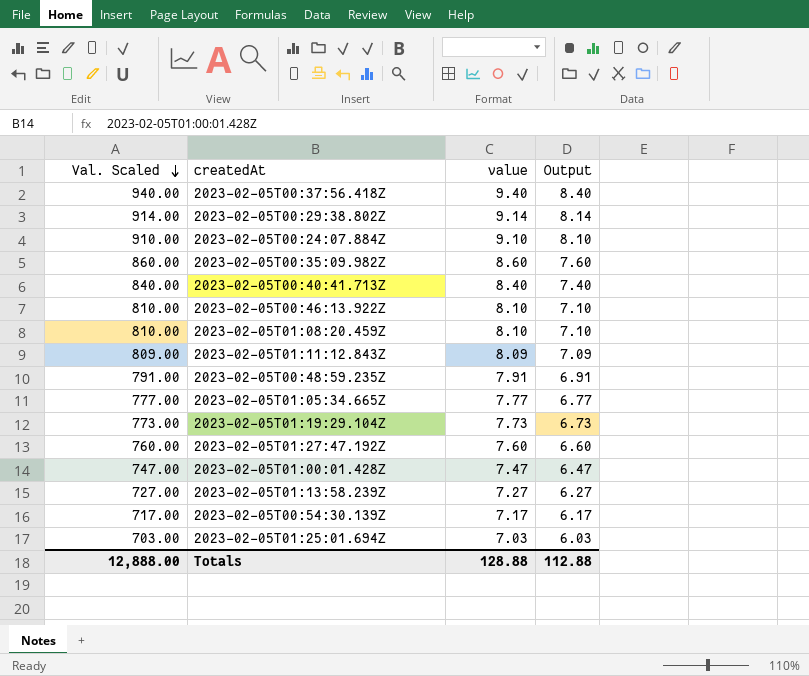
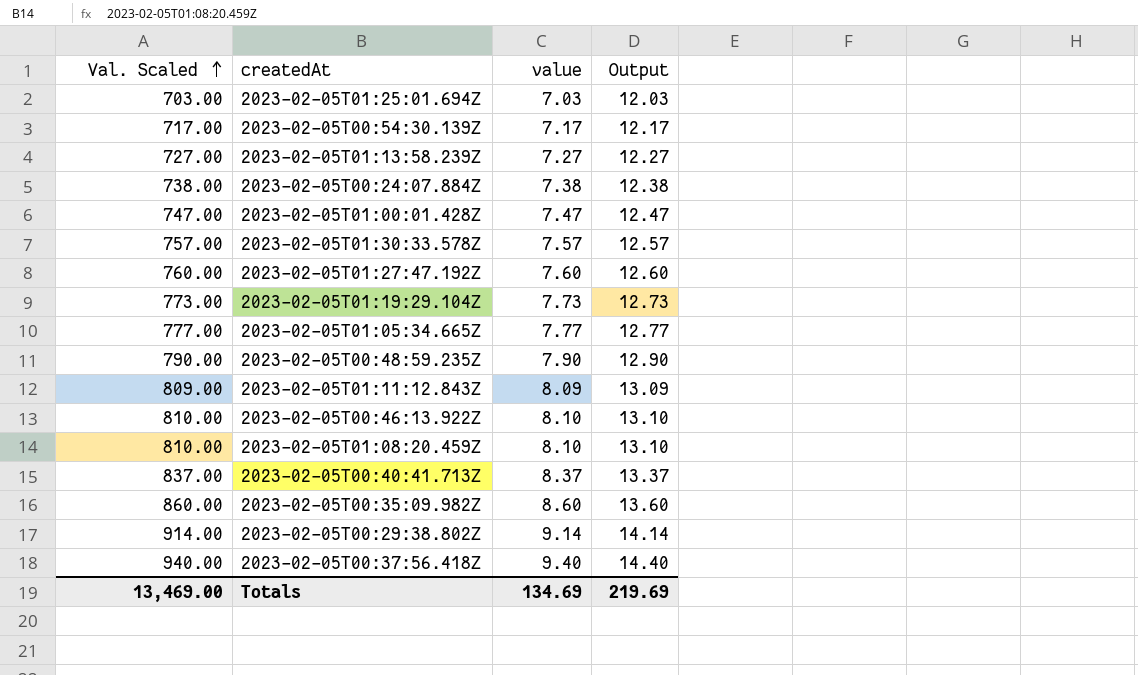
row order: Val. Scaled descending -> Val. Scaled ascending
column Output | formula: [value] - 1 -> [value] + 5
2023-02-05T00:24:07.884Z | Val. Scaled: 910.00 -> 738.00
2023-02-05T00:24:07.884Z | value: 9.10 -> 7.38
row 2023-02-05T01:30:33.578Z: none -> 757.00 | 7.57 | 12.57
2023-02-05T00:48:59.235Z | Val. Scaled: 791.00 -> 790.00
2023-02-05T00:48:59.235Z | value: 7.91 -> 7.90
2023-02-05T00:40:41.713Z | Val. Scaled: 840.00 -> 837.00
2023-02-05T00:40:41.713Z | value: 8.40 -> 8.37
Totals | Val. Scaled: 12,888.00 -> 13,469.00
Totals | value: 128.88 -> 134.69
Totals | Output: 112.88 -> 219.69

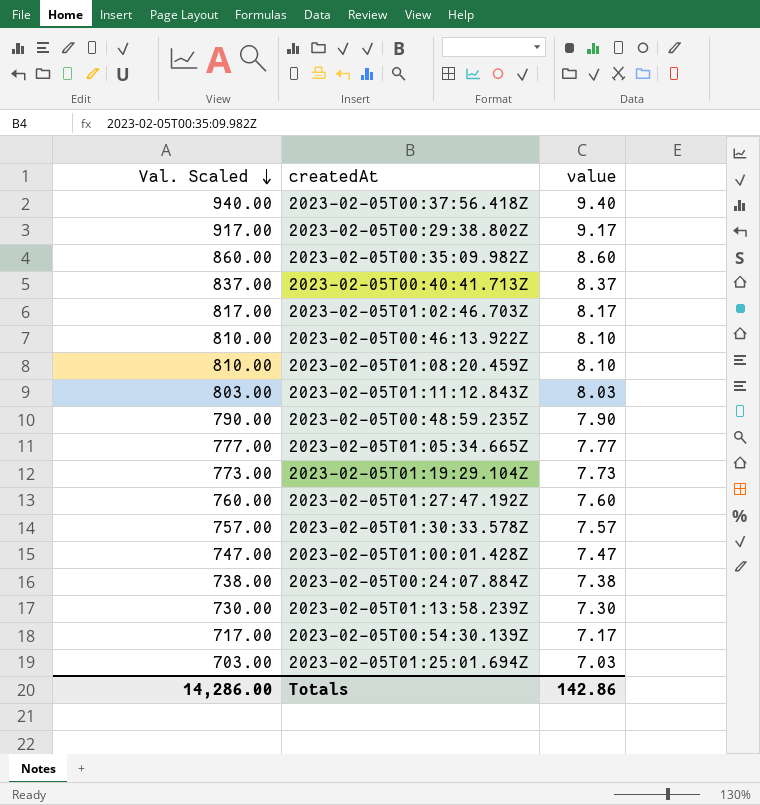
row order: Val. Scaled ascending -> Val. Scaled descending
column Output | formula: [value] + 5 -> none
2023-02-05T00:29:38.802Z | Val. Scaled: 914.00 -> 917.00
2023-02-05T00:29:38.802Z | value: 9.14 -> 9.17
row 2023-02-05T01:02:46.703Z: none -> 817.00 | 8.17
2023-02-05T01:11:12.843Z | Val. Scaled: 809.00 -> 803.00
2023-02-05T01:11:12.843Z | value: 8.09 -> 8.03
2023-02-05T01:13:58.239Z | Val. Scaled: 727.00 -> 730.00
2023-02-05T01:13:58.239Z | value: 7.27 -> 7.30
Totals | Val. Scaled: 13,469.00 -> 14,286.00
Totals | value: 134.69 -> 142.86

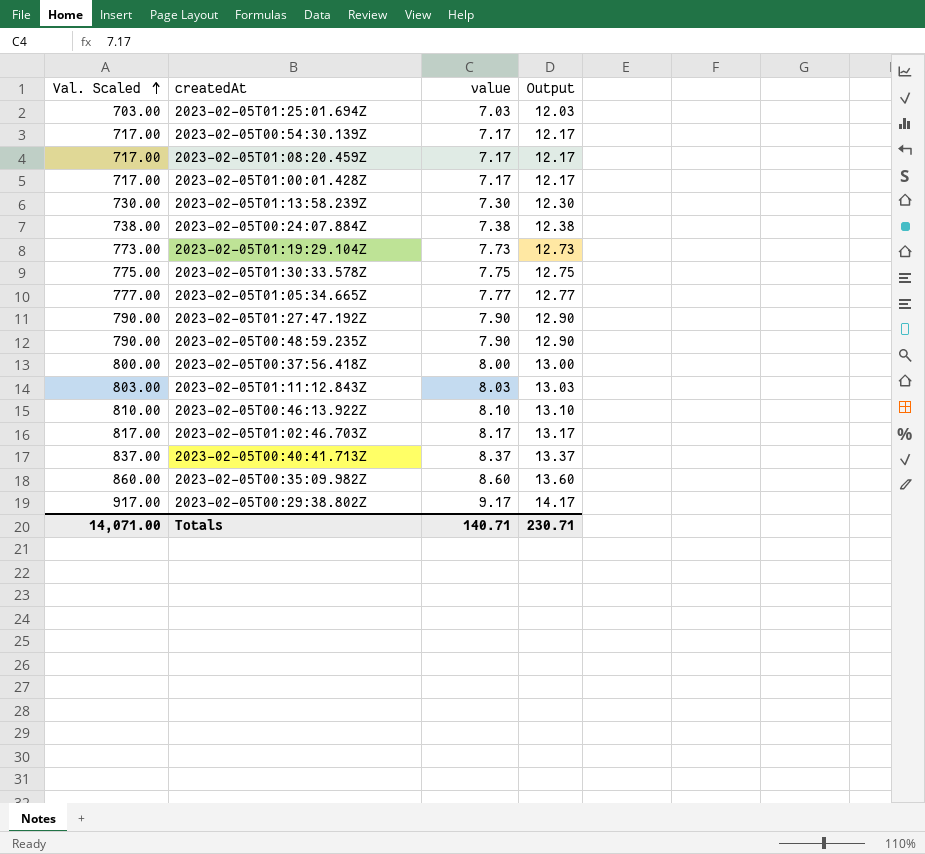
row order: Val. Scaled descending -> Val. Scaled ascending
column Output | formula: none -> [value] + 5
2023-02-05T01:08:20.459Z | Val. Scaled: 810.00 -> 717.00
2023-02-05T01:08:20.459Z | value: 8.10 -> 7.17
2023-02-05T01:00:01.428Z | Val. Scaled: 747.00 -> 717.00
2023-02-05T01:00:01.428Z | value: 7.47 -> 7.17
2023-02-05T01:30:33.578Z | Val. Scaled: 757.00 -> 775.00
2023-02-05T01:30:33.578Z | value: 7.57 -> 7.75
2023-02-05T01:27:47.192Z | Val. Scaled: 760.00 -> 790.00
2023-02-05T01:27:47.192Z | value: 7.60 -> 7.90
2023-02-05T00:37:56.418Z | Val. Scaled: 940.00 -> 800.00
2023-02-05T00:37:56.418Z | value: 9.40 -> 8.00
Totals | Val. Scaled: 14,286.00 -> 14,071.00
Totals | value: 142.86 -> 140.71

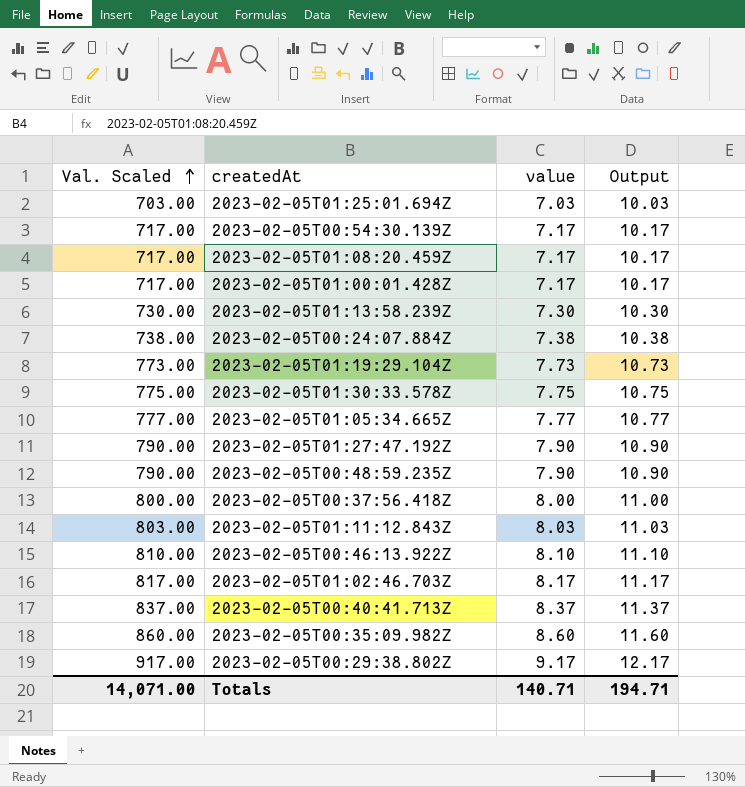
column Output | formula: [value] + 5 -> [value] + 3
Totals | Output: 230.71 -> 194.71

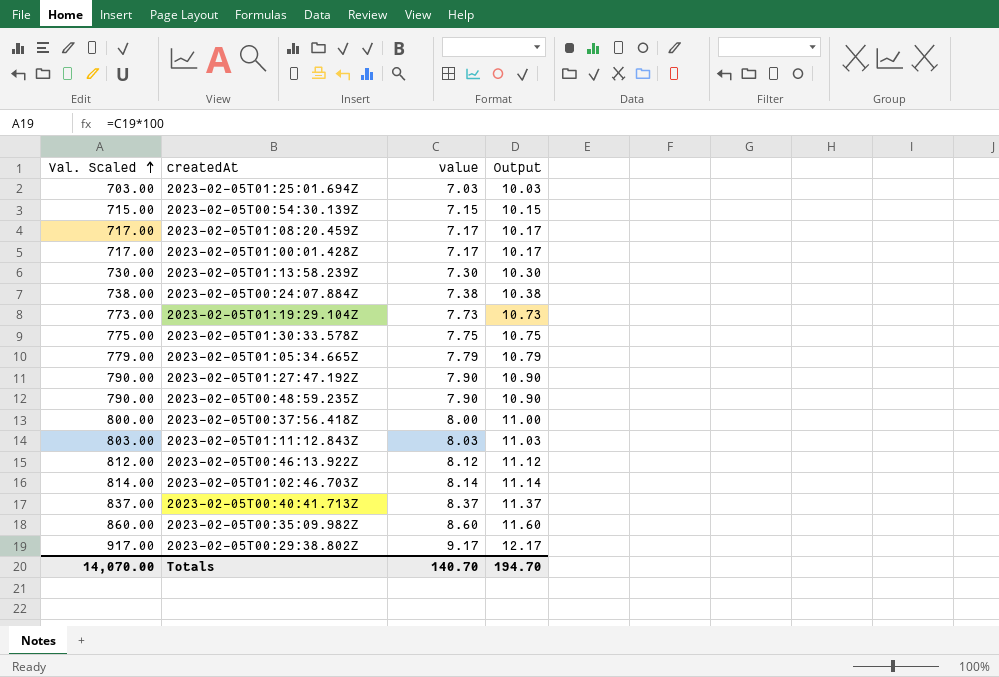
2023-02-05T00:54:30.139Z | Val. Scaled: 717.00 -> 715.00
2023-02-05T00:54:30.139Z | value: 7.17 -> 7.15
2023-02-05T00:54:30.139Z | Output: 10.17 -> 10.15
2023-02-05T01:05:34.665Z | Val. Scaled: 777.00 -> 779.00
2023-02-05T01:05:34.665Z | value: 7.77 -> 7.79
2023-02-05T01:05:34.665Z | Output: 10.77 -> 10.79
2023-02-05T00:46:13.922Z | Val. Scaled: 810.00 -> 812.00
2023-02-05T00:46:13.922Z | value: 8.10 -> 8.12
2023-02-05T00:46:13.922Z | Output: 11.10 -> 11.12
2023-02-05T01:02:46.703Z | Val. Scaled: 817.00 -> 814.00
2023-02-05T01:02:46.703Z | value: 8.17 -> 8.14
2023-02-05T01:02:46.703Z | Output: 11.17 -> 11.14
Totals | Val. Scaled: 14,071.00 -> 14,070.00
Totals | value: 140.71 -> 140.70
Totals | Output: 194.71 -> 194.70

